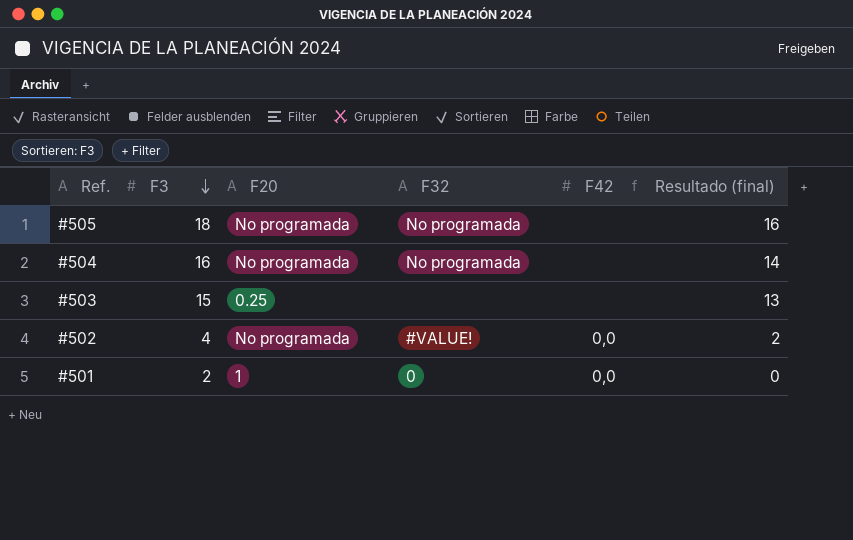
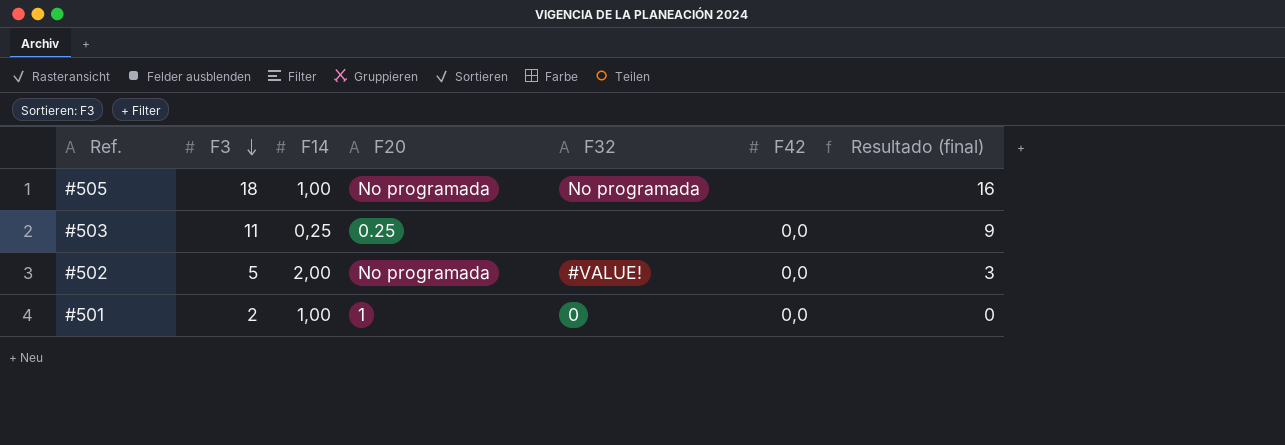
column F14 | position: none -> 3
row #504: 16 | No programada | No programada | none | 14 -> none
#503 | F3: 15 -> 11
#503 | F42: none -> 0,0
#503 | Resultado (final): 13 -> 9
#502 | F3: 4 -> 5
#502 | Resultado (final): 2 -> 3

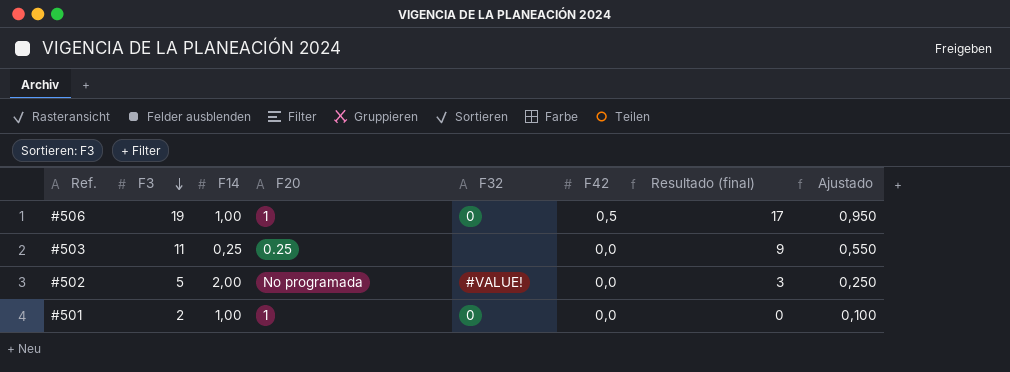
column Ajustado | formula: none -> [F3] * 0,05
row #505: 18 | 1,00 | No programada | No programada | none | 16 -> none
row #506: none -> 19 | 1,00 | 1 | 0 | 0,5 | 17 | 0,950

